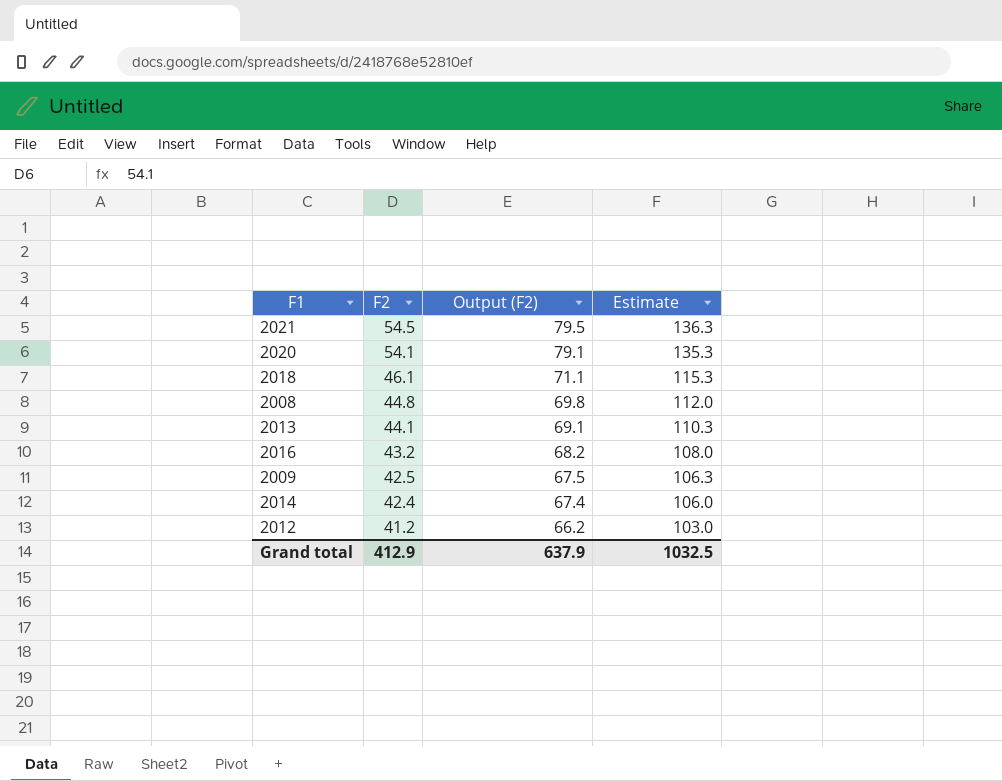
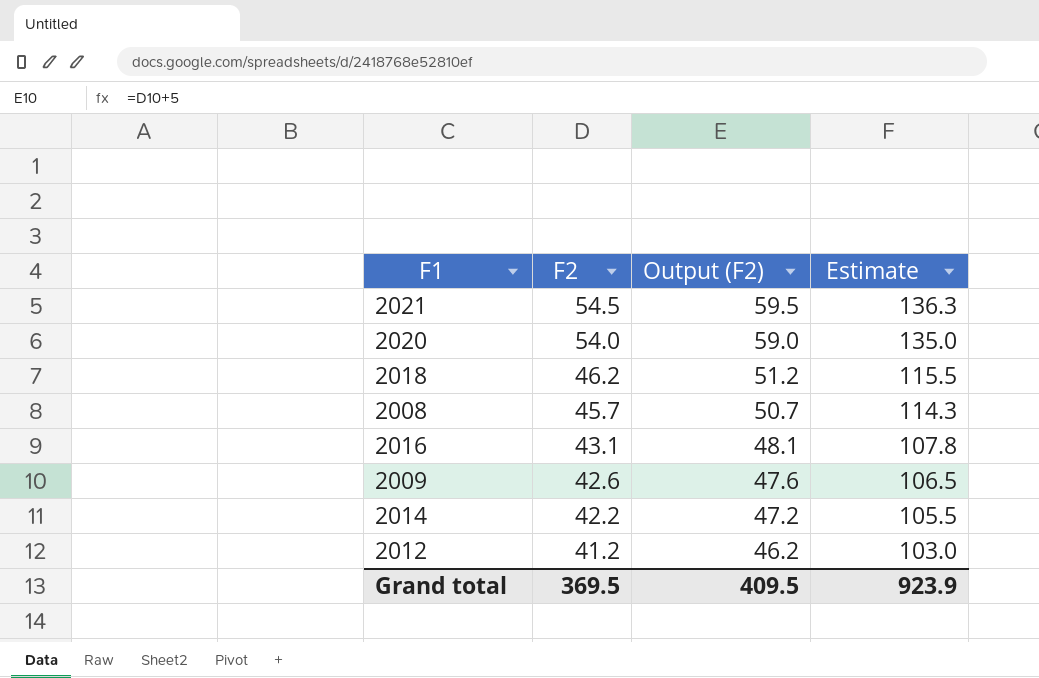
column Output (F2) | formula: [F2] + 25 -> [F2] + 5
row 2013: 44.1 | 69.1 | 110.3 -> none
2020 | F2: 54.1 -> 54.0
2020 | Estimate: 135.3 -> 135.0
2018 | F2: 46.1 -> 46.2
2018 | Estimate: 115.3 -> 115.5
2008 | F2: 44.8 -> 45.7
2008 | Estimate: 112.0 -> 114.3
2016 | F2: 43.2 -> 43.1
2016 | Estimate: 108.0 -> 107.8
2009 | F2: 42.5 -> 42.6
2009 | Estimate: 106.3 -> 106.5
2014 | F2: 42.4 -> 42.2
2014 | Estimate: 106.0 -> 105.5
Grand total | F2: 412.9 -> 369.5
Grand total | Output (F2): 637.9 -> 409.5
Grand total | Estimate: 1032.5 -> 923.9

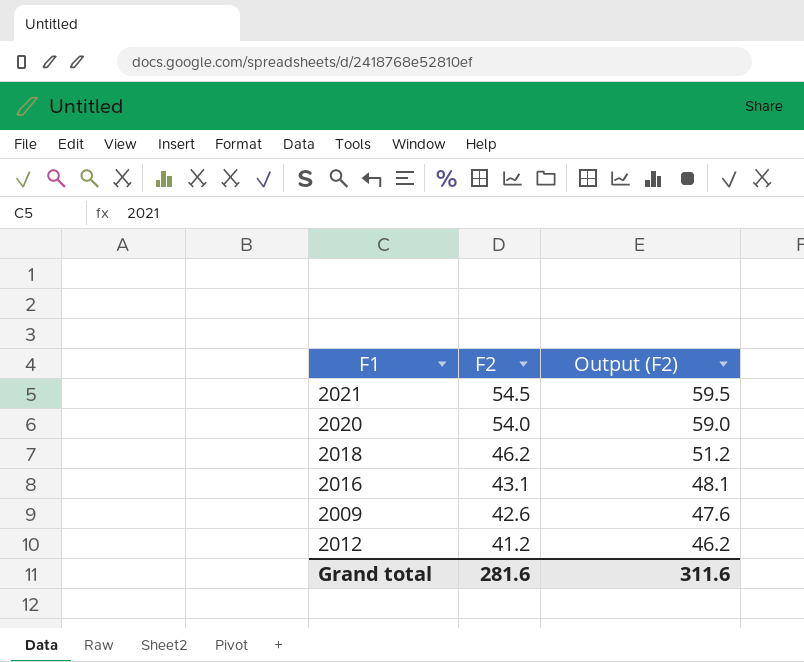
column Estimate | formula: [F2] * 2.5 -> none
row 2008: 45.7 | 50.7 | 114.3 -> none
row 2014: 42.2 | 47.2 | 105.5 -> none
Grand total | F2: 369.5 -> 281.6
Grand total | Output (F2): 409.5 -> 311.6

